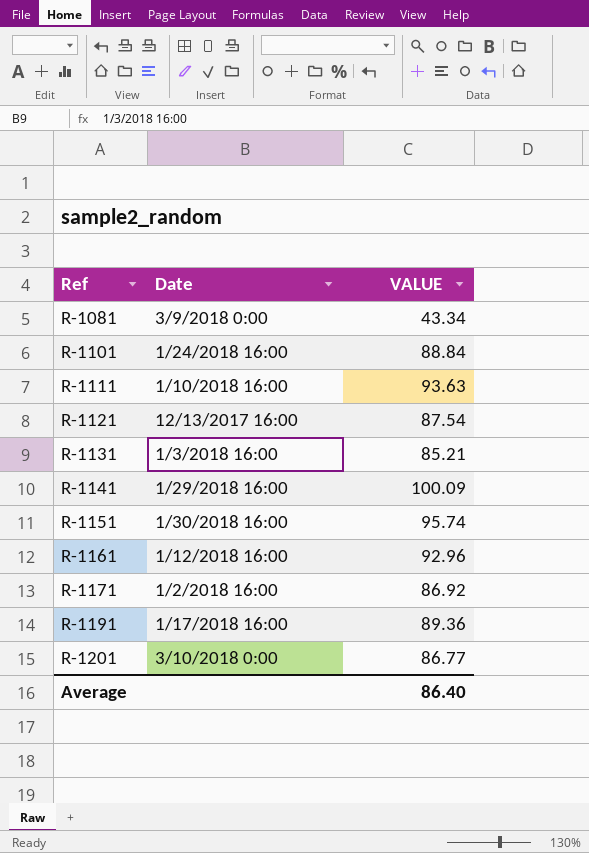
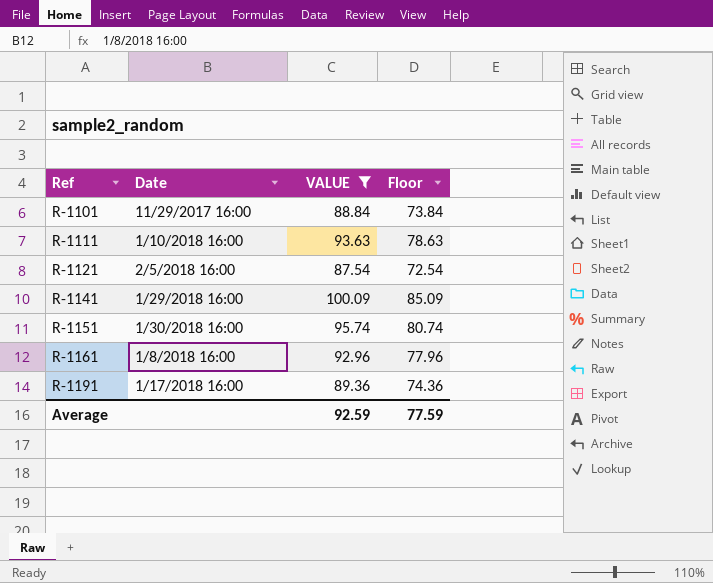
filter: none -> VALUE >= 87.54
column Floor | formula: none -> [VALUE] - 15
R-1101 | Date: 1/24/2018 16:00 -> 11/29/2017 16:00
R-1121 | Date: 12/13/2017 16:00 -> 2/5/2018 16:00
R-1161 | Date: 1/12/2018 16:00 -> 1/8/2018 16:00
Average | VALUE: 86.40 -> 92.59

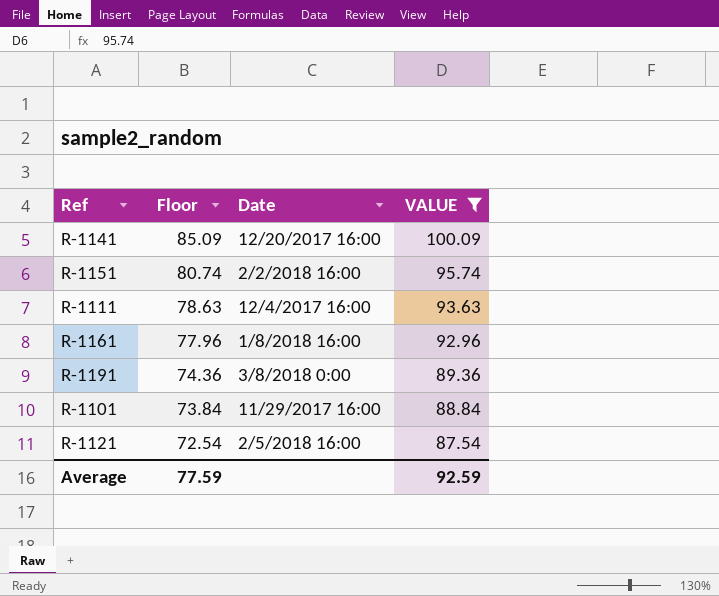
row order: Ref ascending -> Floor descending
column Floor | position: 4 -> 2
R-1141 | Date: 1/29/2018 16:00 -> 12/20/2017 16:00
R-1151 | Date: 1/30/2018 16:00 -> 2/2/2018 16:00
R-1111 | Date: 1/10/2018 16:00 -> 12/4/2017 16:00
R-1191 | Date: 1/17/2018 16:00 -> 3/8/2018 0:00

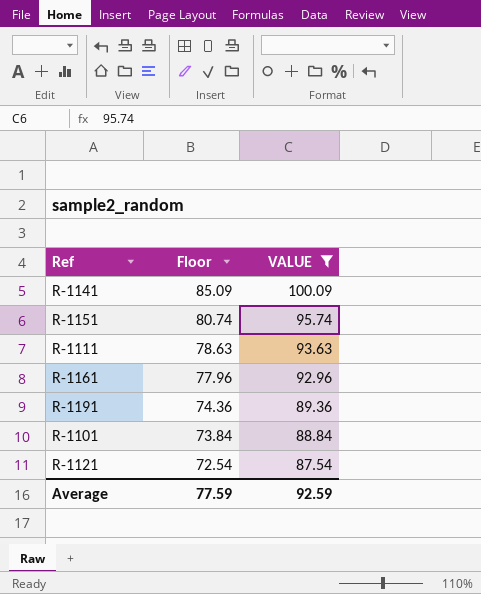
column Date | position: 3 -> none

